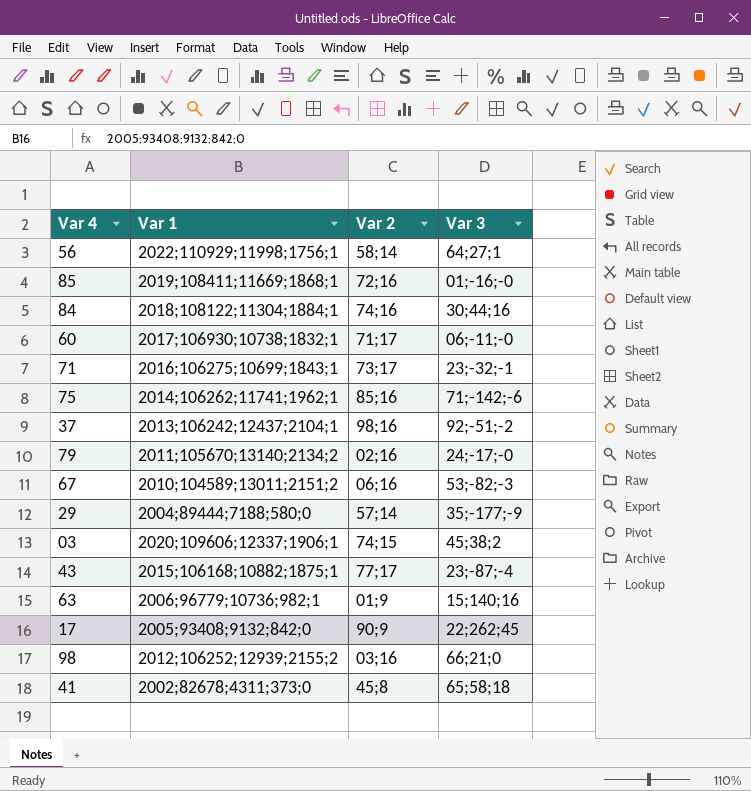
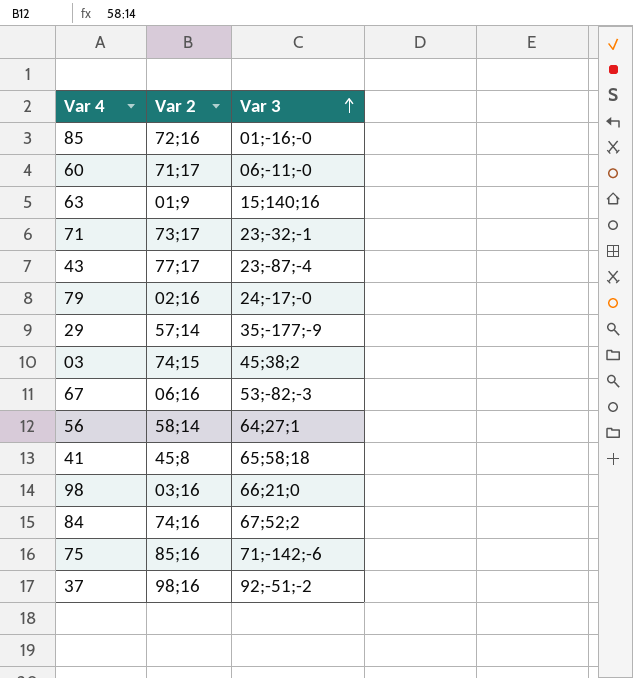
row order: none -> Var 3 ascending
column Var 1 | position: 2 -> none
row 17: 2005;93408;9132;842;0 | 90;9 | 22;262;45 -> none
84 | Var 3: 30;44;16 -> 67;52;2

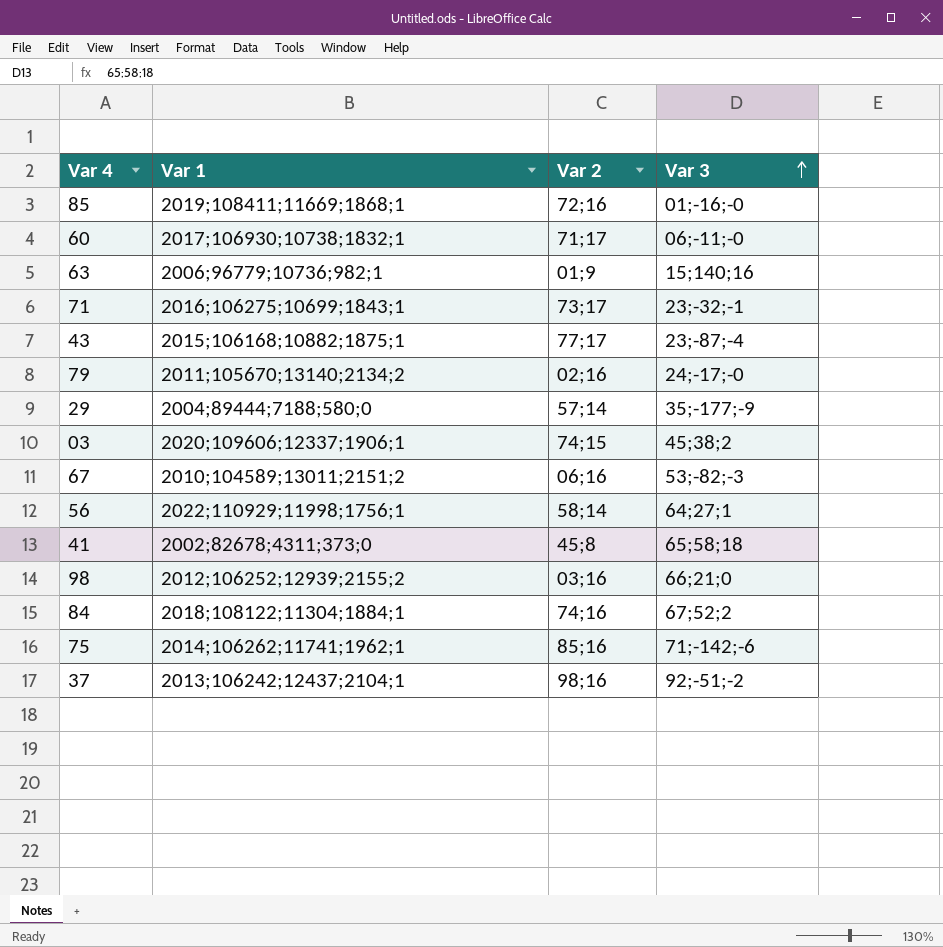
column Var 1 | position: none -> 2

